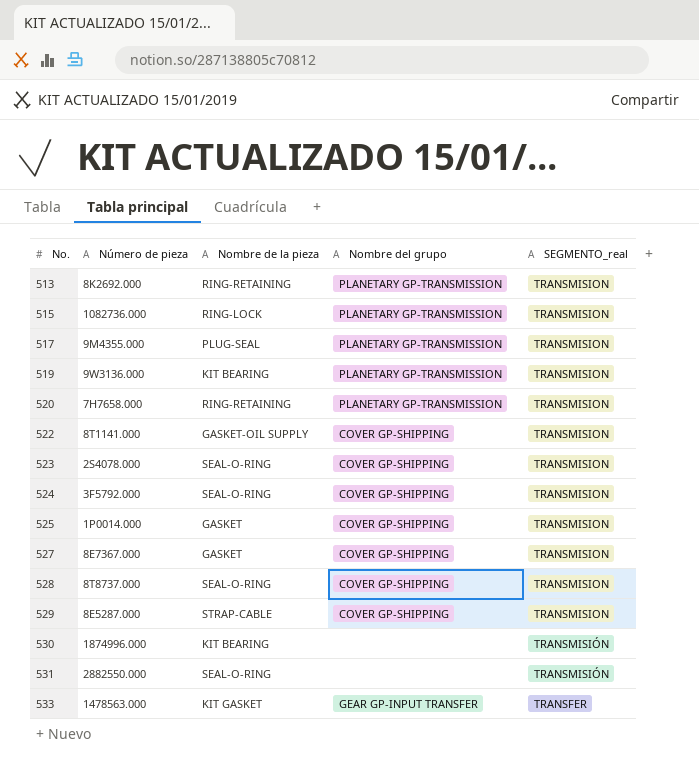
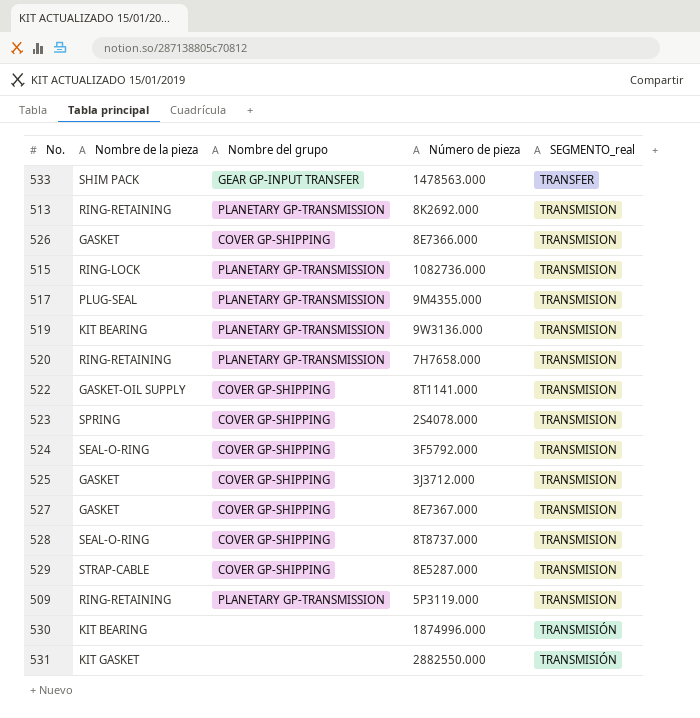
row order: No. ascending -> SEGMENTO_real ascending
column Número de pieza | position: 2 -> 4
533 | Nombre de la pieza: KIT GASKET -> SHIM PACK
row 526: none -> GASKET | COVER GP-SHIPPING | 8E7366.000 | TRANSMISION
523 | Nombre de la pieza: SEAL-O-RING -> SPRING
525 | Número de pieza: 1P0014.000 -> 3J3712.000
row 509: none -> RING-RETAINING | PLANETARY GP-TRANSMISSION | 5P3119.000 | TRANSMISION
531 | Nombre de la pieza: SEAL-O-RING -> KIT GASKET

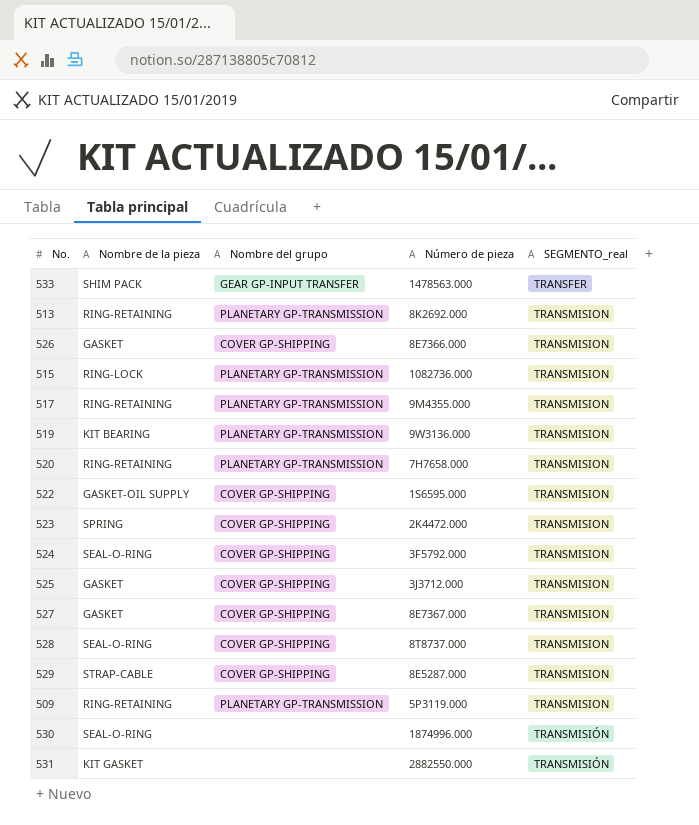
517 | Nombre de la pieza: PLUG-SEAL -> RING-RETAINING
522 | Número de pieza: 8T1141.000 -> 1S6595.000
523 | Número de pieza: 2S4078.000 -> 2K4472.000
530 | Nombre de la pieza: KIT BEARING -> SEAL-O-RING

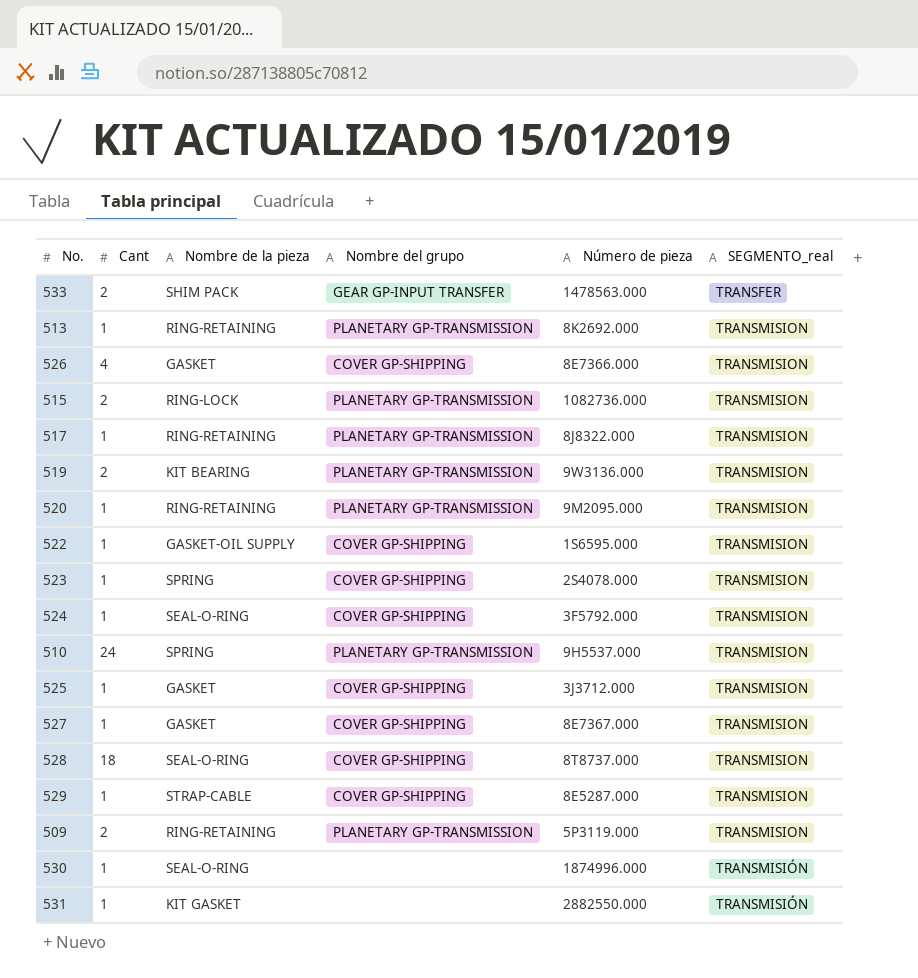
column Cant | position: none -> 2
517 | Número de pieza: 9M4355.000 -> 8J8322.000
520 | Número de pieza: 7H7658.000 -> 9M2095.000
523 | Número de pieza: 2K4472.000 -> 2S4078.000
row 510: none -> 24 | SPRING | PLANETARY GP-TRANSMISSION | 9H5537.000 | TRANSMISION

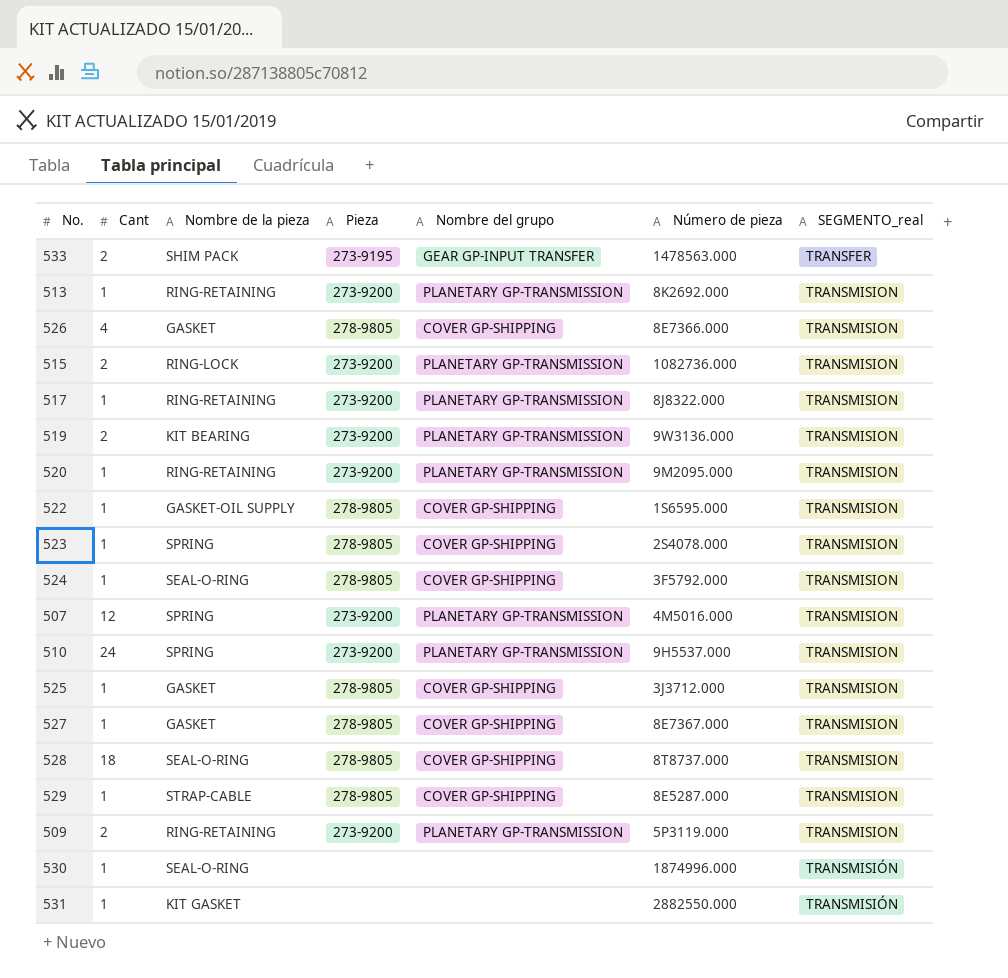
column Pieza | position: none -> 4
row 507: none -> 12 | SPRING | 273-9200 | PLANETARY GP-TRANSMISSION | 4M5016.000 | TRANSMISION

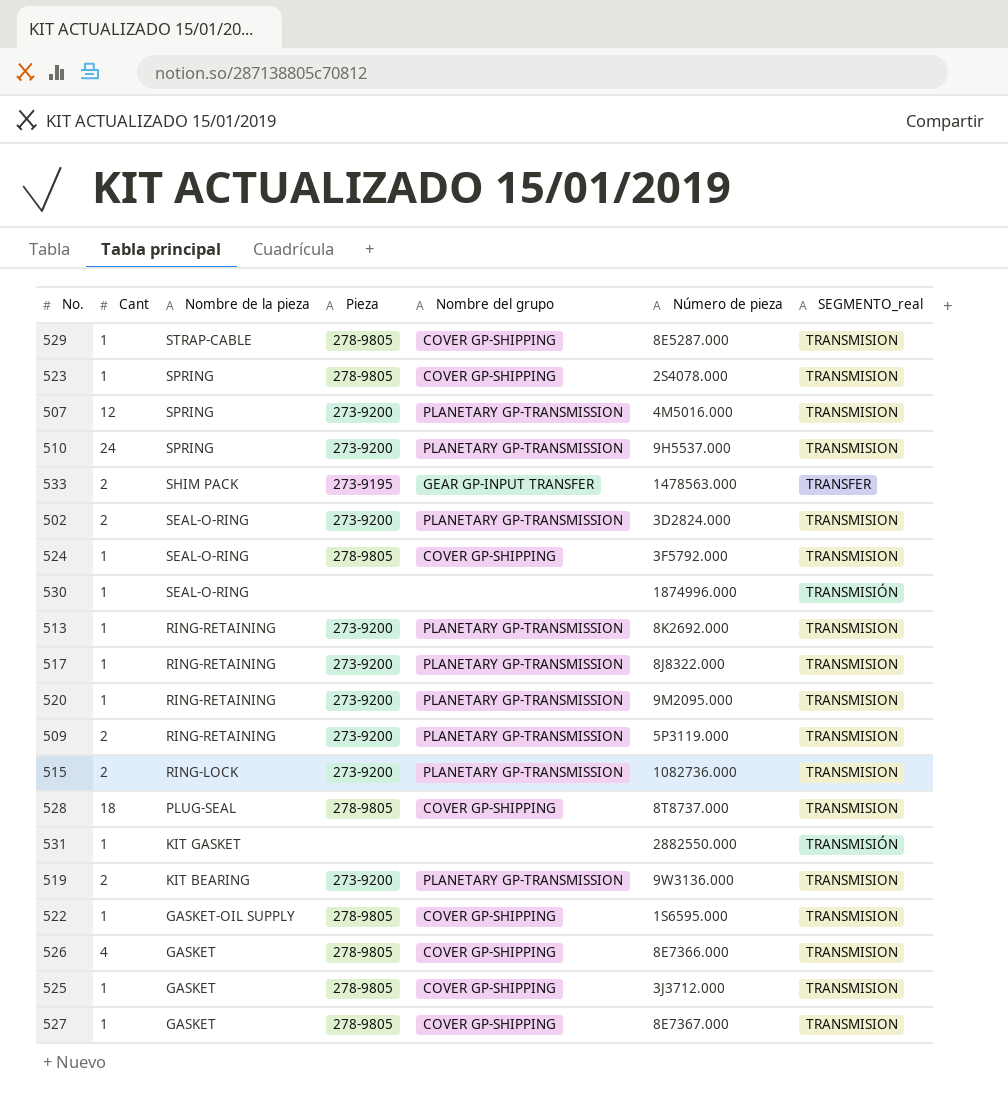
row order: SEGMENTO_real ascending -> Nombre de la pieza descending
row 502: none -> 2 | SEAL-O-RING | 273-9200 | PLANETARY GP-TRANSMISSION | 3D2824.000 | TRANSMISION
528 | Nombre de la pieza: SEAL-O-RING -> PLUG-SEAL

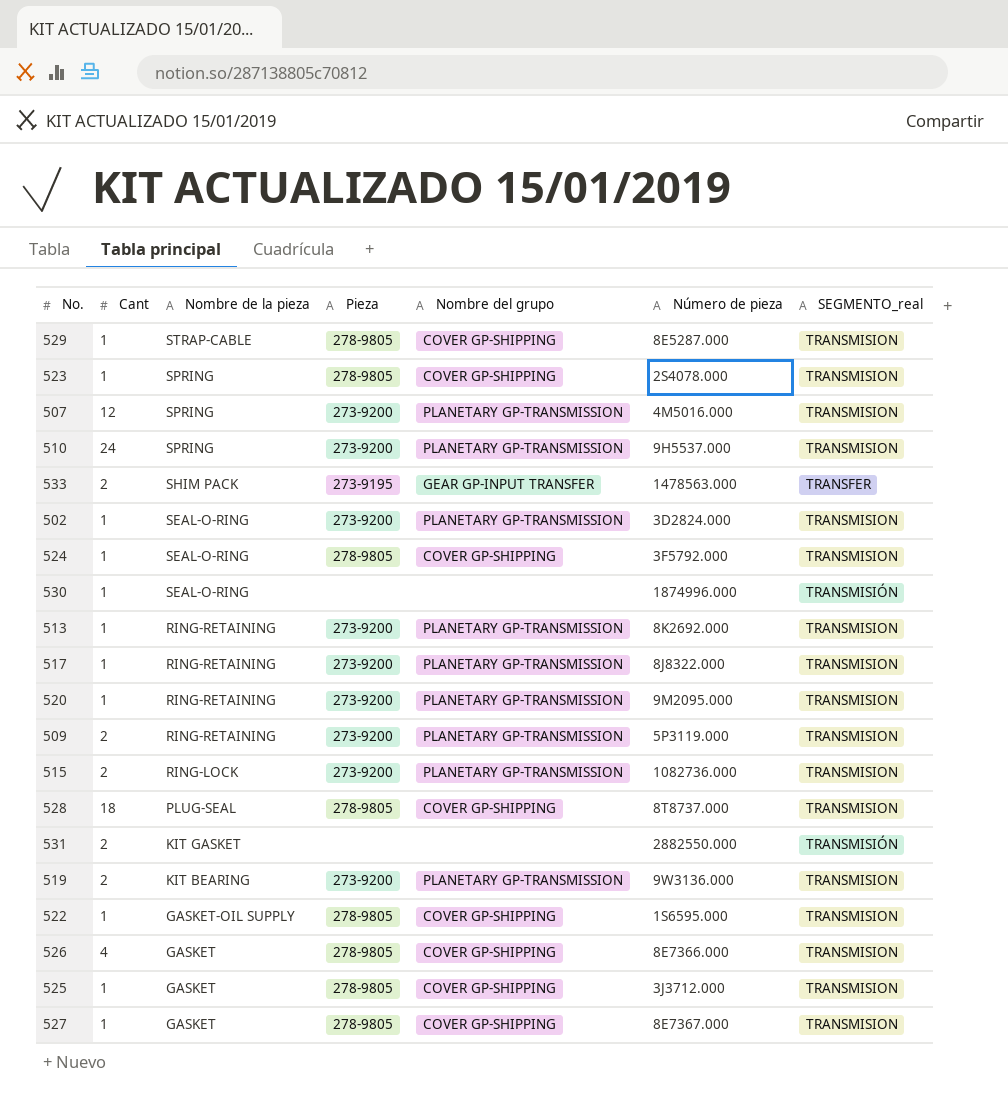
502 | Cant: 2 -> 1
531 | Cant: 1 -> 2

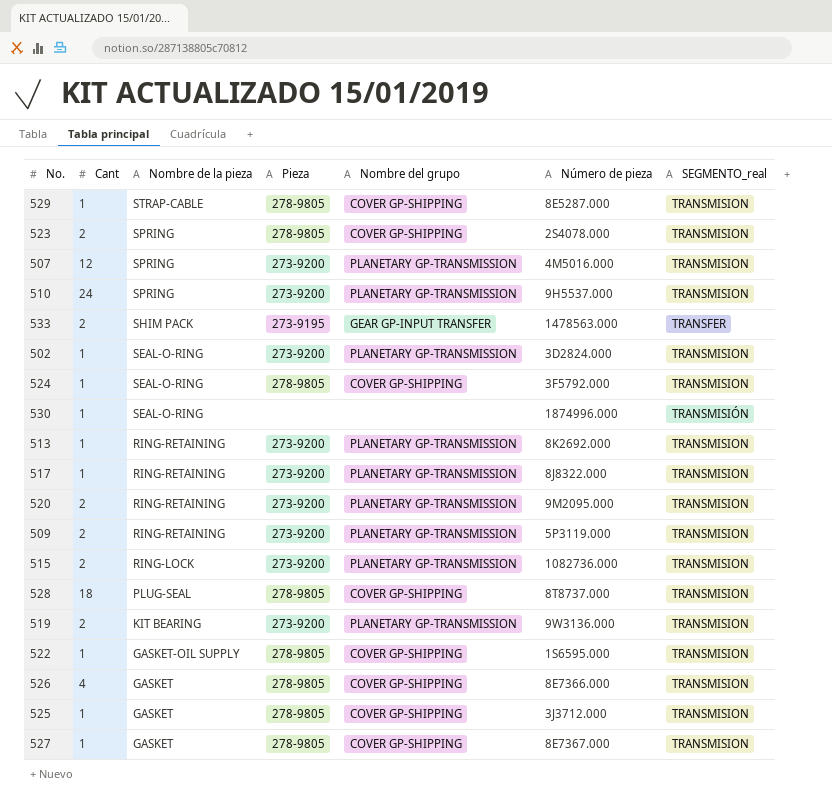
row 531: 2 | KIT GASKET | none | none | 2882550.000 | TRANSMISIÓN -> none
523 | Cant: 1 -> 2
520 | Cant: 1 -> 2

